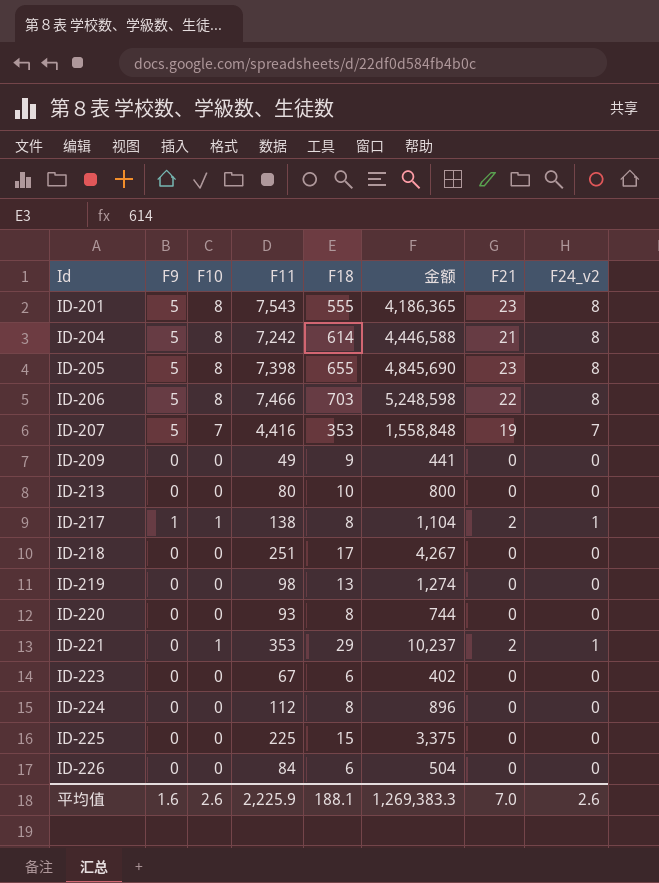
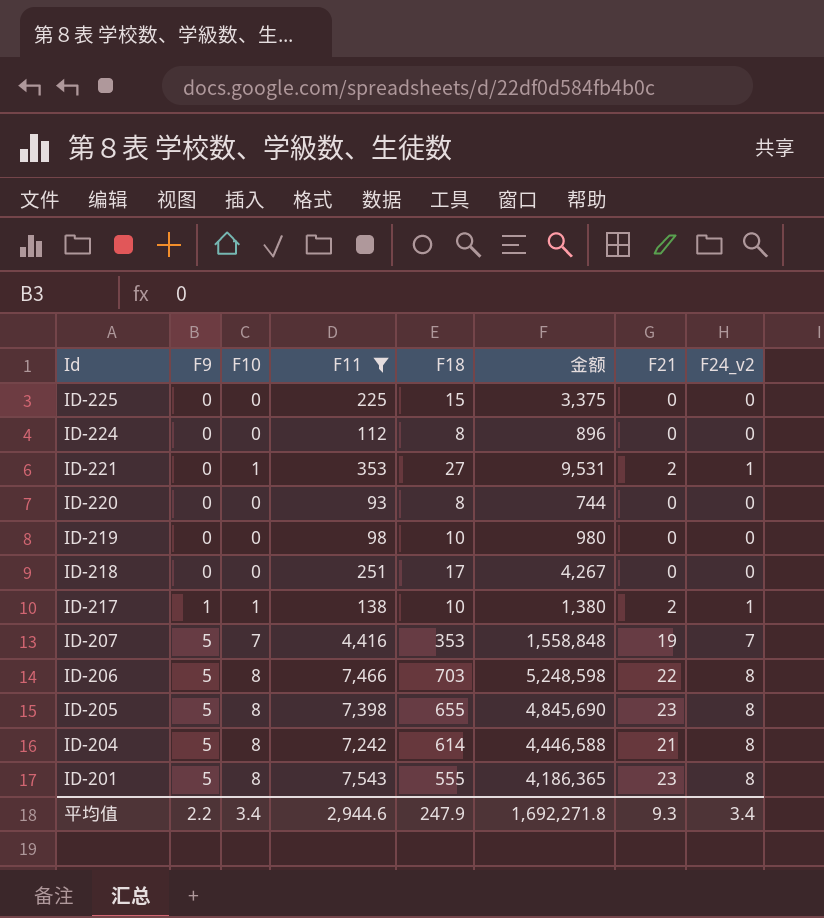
filter: none -> F11 >= 93
row order: Id ascending -> Id descending
ID-221 | F18: 29 -> 27
ID-221 | 金额: 10,237 -> 9,531
ID-219 | F18: 13 -> 10
ID-219 | 金额: 1,274 -> 980
ID-217 | F18: 8 -> 10
ID-217 | 金额: 1,104 -> 1,380
平均值 | F9: 1.6 -> 2.2
平均值 | F10: 2.6 -> 3.4
平均值 | F11: 2,225.9 -> 2,944.6
平均值 | F18: 188.1 -> 247.9
平均值 | 金额: 1,269,383.3 -> 1,692,271.8
平均值 | F21: 7.0 -> 9.3
平均值 | F24_v2: 2.6 -> 3.4

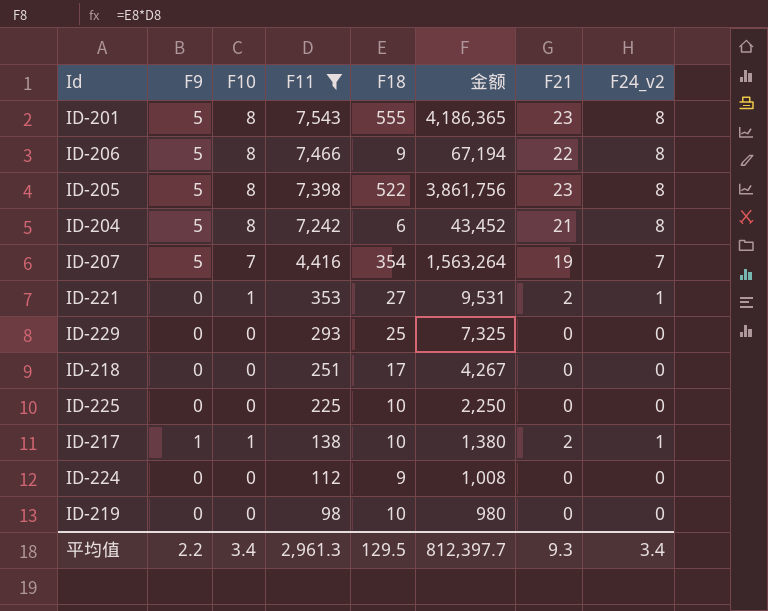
row order: Id descending -> F11 descending
row ID-220: 0 | 0 | 93 | 8 | 744 | 0 | 0 -> none
ID-206 | F18: 703 -> 9
ID-206 | 金额: 5,248,598 -> 67,194
ID-205 | F18: 655 -> 522
ID-205 | 金额: 4,845,690 -> 3,861,756
ID-204 | F18: 614 -> 6
ID-204 | 金额: 4,446,588 -> 43,452
ID-207 | F18: 353 -> 354
ID-207 | 金额: 1,558,848 -> 1,563,264
row ID-229: none -> 0 | 0 | 293 | 25 | 7,325 | 0 | 0
ID-225 | F18: 15 -> 10
ID-225 | 金额: 3,375 -> 2,250
ID-224 | F18: 8 -> 9
ID-224 | 金额: 896 -> 1,008
平均值 | F11: 2,944.6 -> 2,961.3
平均值 | F18: 247.9 -> 129.5
平均值 | 金额: 1,692,271.8 -> 812,397.7

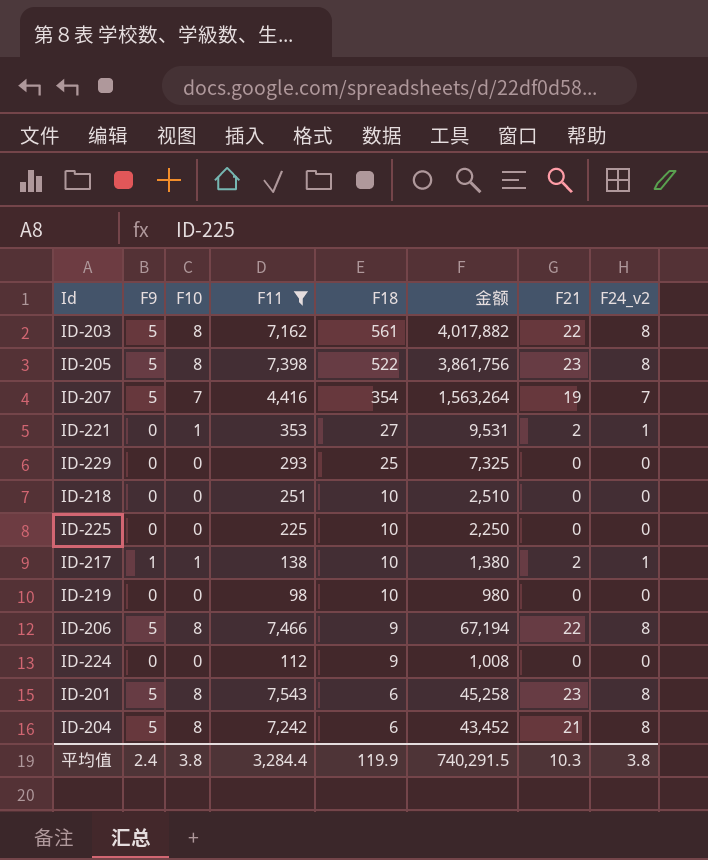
row order: F11 descending -> F18 descending
row ID-203: none -> 5 | 8 | 7,162 | 561 | 4,017,882 | 22 | 8
ID-218 | F18: 17 -> 10
ID-218 | 金额: 4,267 -> 2,510
ID-201 | F18: 555 -> 6
ID-201 | 金额: 4,186,365 -> 45,258
平均值 | F9: 2.2 -> 2.4
平均值 | F10: 3.4 -> 3.8
平均值 | F11: 2,961.3 -> 3,284.4
平均值 | F18: 129.5 -> 119.9
平均值 | 金额: 812,397.7 -> 740,291.5
平均值 | F21: 9.3 -> 10.3
平均值 | F24_v2: 3.4 -> 3.8

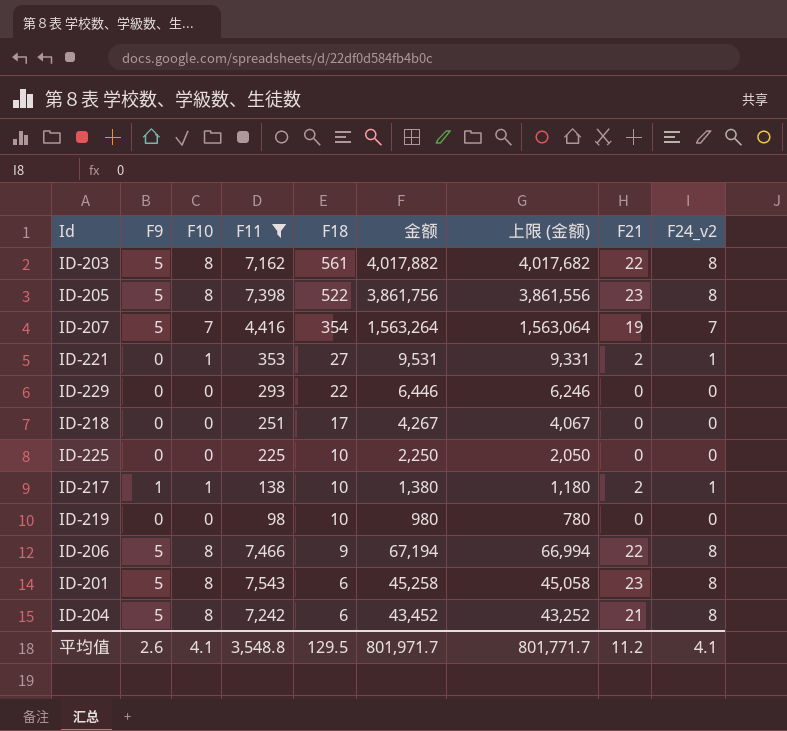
column 上限 (金额) | formula: none -> [金额] - 200
row ID-224: 0 | 0 | 112 | 9 | 1,008 | 0 | 0 -> none
ID-229 | F18: 25 -> 22
ID-229 | 金额: 7,325 -> 6,446
ID-218 | F18: 10 -> 17
ID-218 | 金额: 2,510 -> 4,267
平均值 | F9: 2.4 -> 2.6
平均值 | F10: 3.8 -> 4.1
平均值 | F11: 3,284.4 -> 3,548.8
平均值 | F18: 119.9 -> 129.5
平均值 | 金额: 740,291.5 -> 801,971.7
平均值 | F21: 10.3 -> 11.2
平均值 | F24_v2: 3.8 -> 4.1

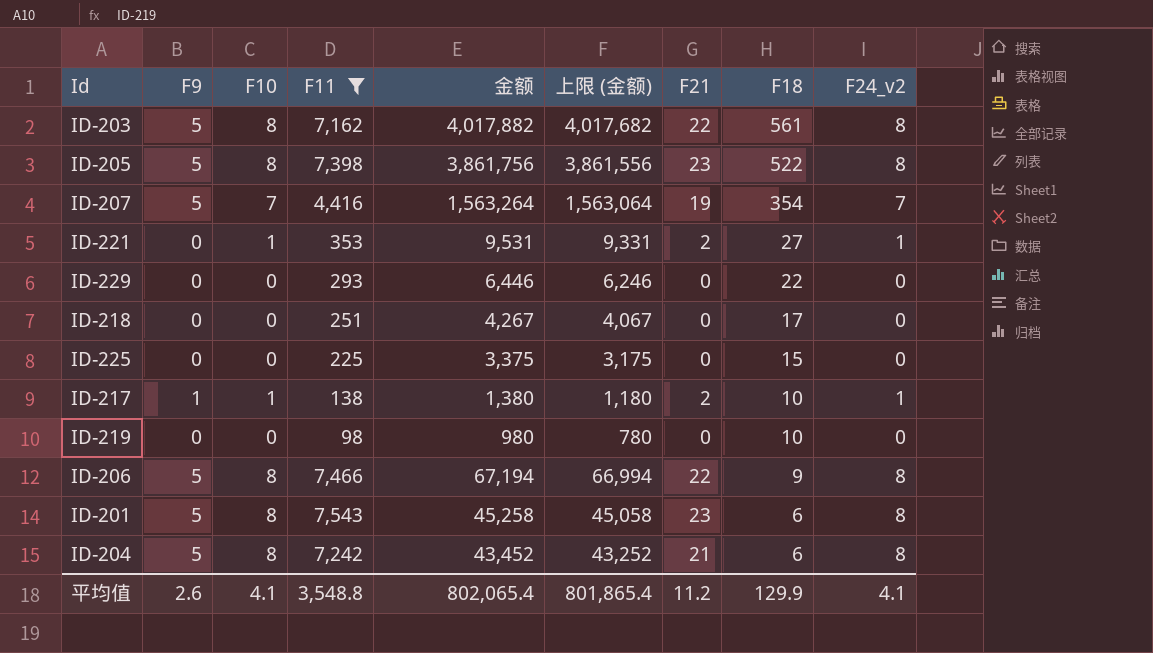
column F18 | position: 5 -> 8
ID-225 | 金额: 2,250 -> 3,375
ID-225 | 上限 (金额): 2,050 -> 3,175
ID-225 | F18: 10 -> 15
平均值 | 金额: 801,971.7 -> 802,065.4
平均值 | 上限 (金额): 801,771.7 -> 801,865.4
平均值 | F18: 129.5 -> 129.9

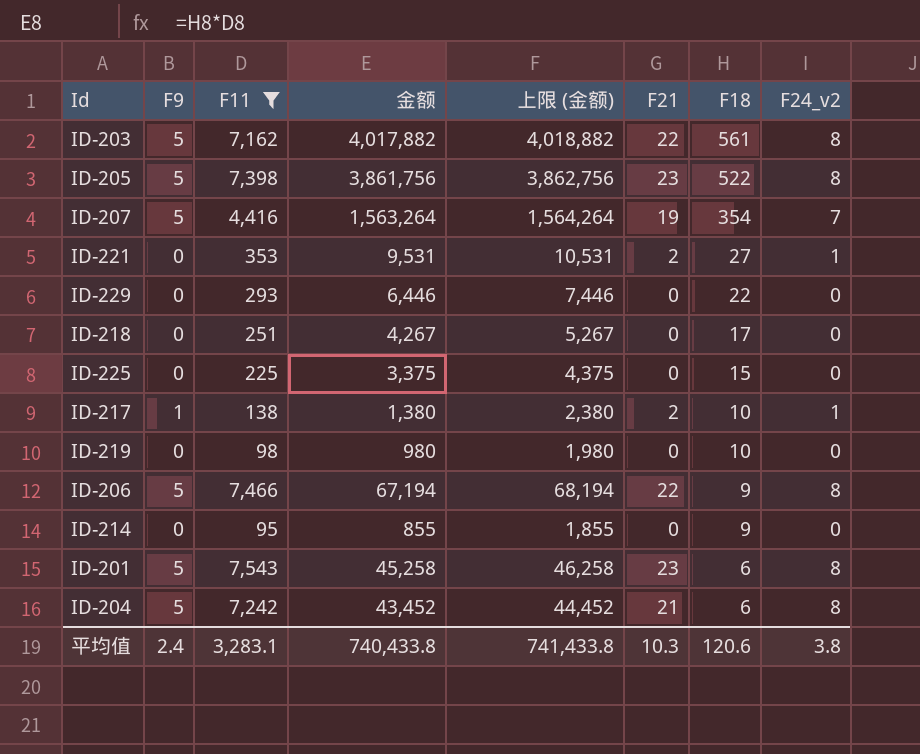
column F10 | position: 3 -> none
column 上限 (金额) | formula: [金额] - 200 -> [金额] + 1000
row ID-214: none -> 0 | 95 | 855 | 1,855 | 0 | 9 | 0
平均值 | F9: 2.6 -> 2.4
平均值 | F11: 3,548.8 -> 3,283.1
平均值 | 金额: 802,065.4 -> 740,433.8
平均值 | 上限 (金额): 801,865.4 -> 741,433.8
平均值 | F21: 11.2 -> 10.3
平均值 | F18: 129.9 -> 120.6
平均值 | F24_v2: 4.1 -> 3.8

